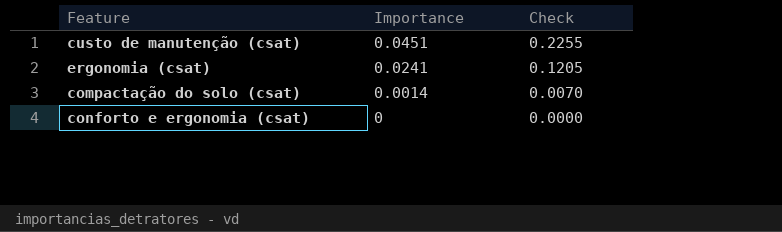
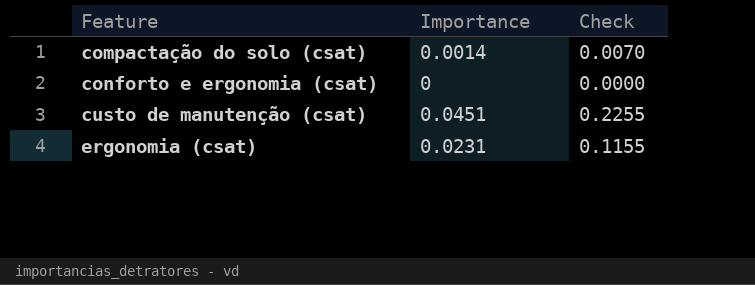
row order: Importance descending -> Feature ascending
ergonomia (csat) | Importance: 0.0241 -> 0.0231
ergonomia (csat) | Check: 0.1205 -> 0.1155

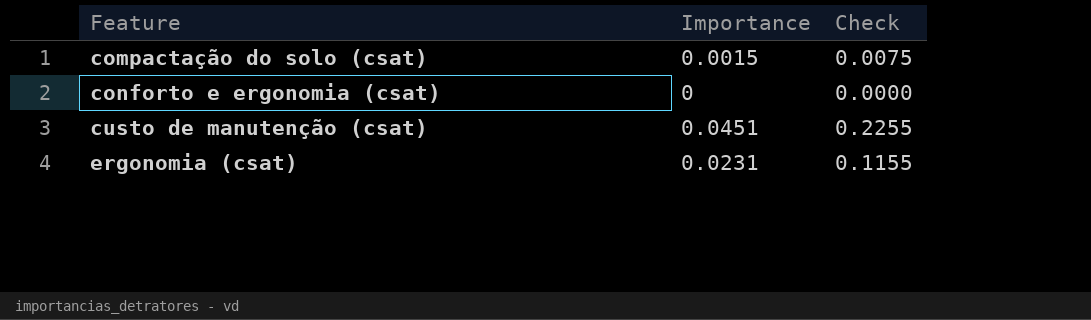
compactação do solo (csat) | Importance: 0.0014 -> 0.0015
compactação do solo (csat) | Check: 0.0070 -> 0.0075

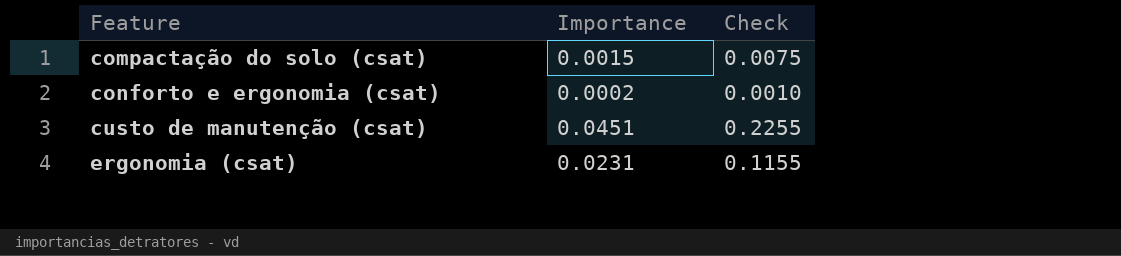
conforto e ergonomia (csat) | Importance: 0 -> 0.0002
conforto e ergonomia (csat) | Check: 0.0000 -> 0.0010

